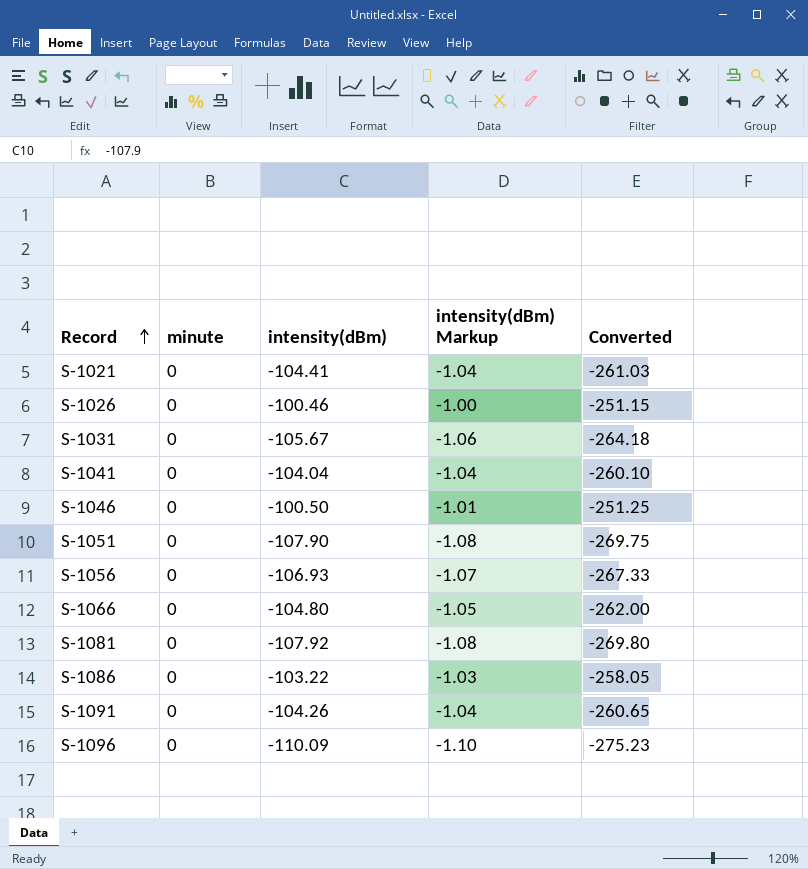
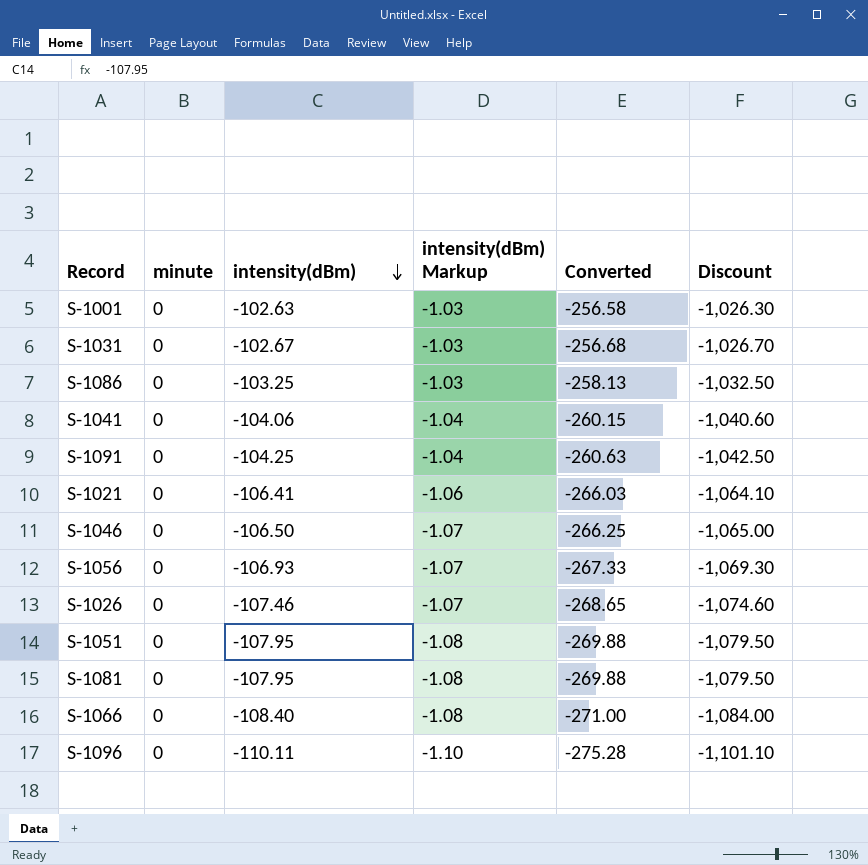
row order: Record ascending -> intensity(dBm) descending
column Discount | formula: none -> [intensity(dBm)] * 10
row S-1001: none -> 0 | -102.63 | -1.03 | -256.58 | -1,026.30
S-1031 | intensity(dBm): -105.67 -> -102.67
S-1031 | intensity(dBm) Markup: -1.06 -> -1.03
S-1031 | Converted: -264.18 -> -256.68
S-1086 | intensity(dBm): -103.22 -> -103.25
S-1086 | Converted: -258.05 -> -258.13
S-1041 | intensity(dBm): -104.04 -> -104.06
S-1041 | Converted: -260.10 -> -260.15
S-1091 | intensity(dBm): -104.26 -> -104.25
S-1091 | Converted: -260.65 -> -260.63
S-1021 | intensity(dBm): -104.41 -> -106.41
S-1021 | intensity(dBm) Markup: -1.04 -> -1.06
S-1021 | Converted: -261.03 -> -266.03
S-1046 | intensity(dBm): -100.50 -> -106.50
S-1046 | intensity(dBm) Markup: -1.01 -> -1.07
S-1046 | Converted: -251.25 -> -266.25
S-1026 | intensity(dBm): -100.46 -> -107.46
S-1026 | intensity(dBm) Markup: -1.00 -> -1.07
S-1026 | Converted: -251.15 -> -268.65
S-1051 | intensity(dBm): -107.90 -> -107.95
S-1051 | Converted: -269.75 -> -269.88
S-1081 | intensity(dBm): -107.92 -> -107.95
S-1081 | Converted: -269.80 -> -269.88
S-1066 | intensity(dBm): -104.80 -> -108.40
S-1066 | intensity(dBm) Markup: -1.05 -> -1.08
S-1066 | Converted: -262.00 -> -271.00
S-1096 | intensity(dBm): -110.09 -> -110.11
S-1096 | Converted: -275.23 -> -275.28

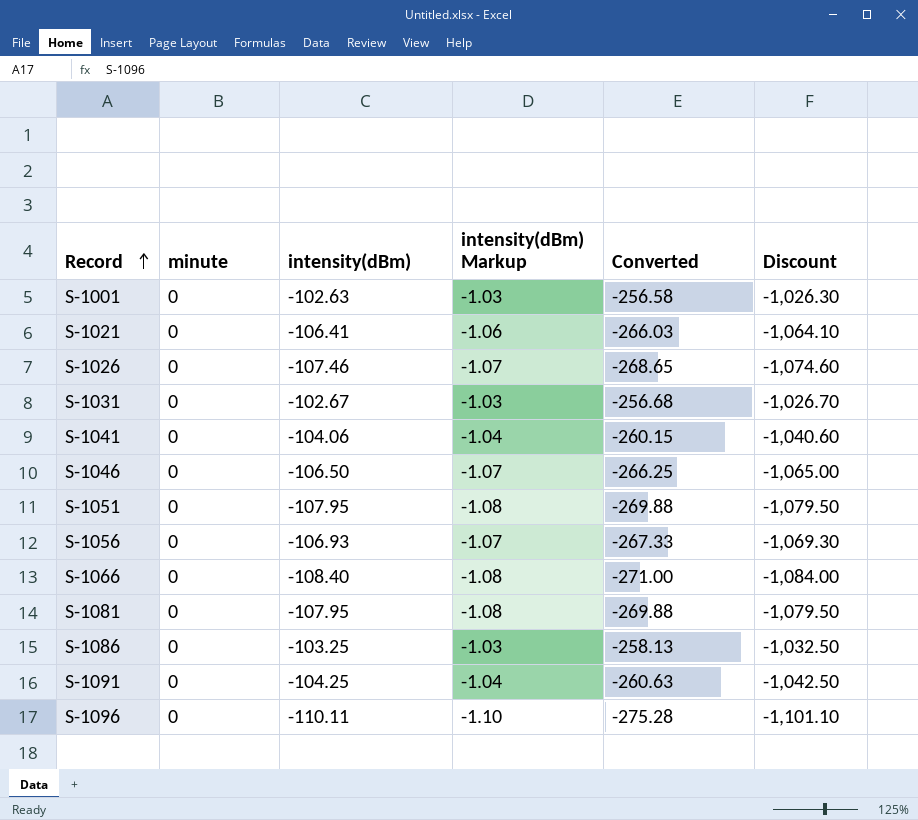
row order: intensity(dBm) descending -> Record ascending

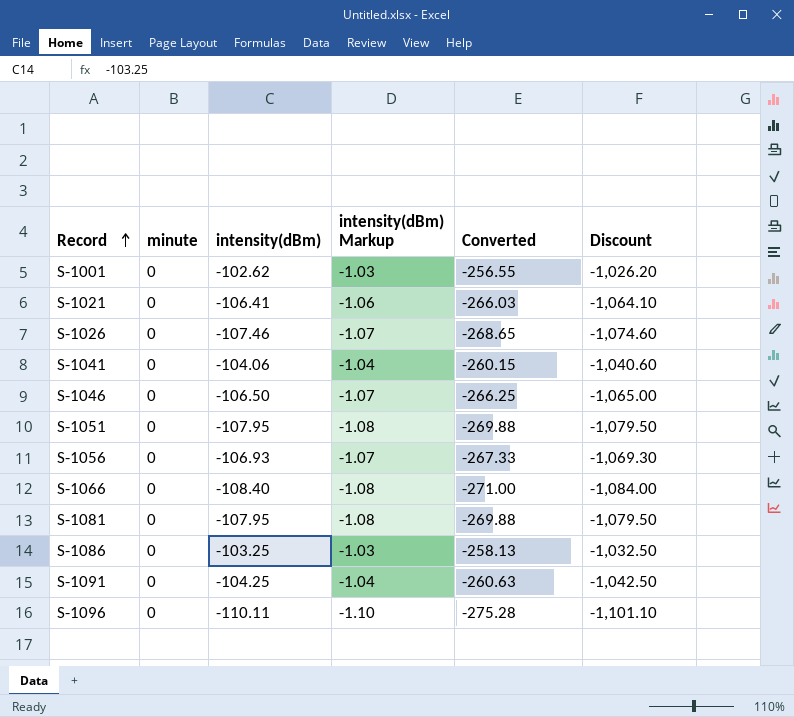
row S-1031: 0 | -102.67 | -1.03 | -256.68 | -1,026.70 -> none
S-1001 | intensity(dBm): -102.63 -> -102.62
S-1001 | Converted: -256.58 -> -256.55
S-1001 | Discount: -1,026.30 -> -1,026.20

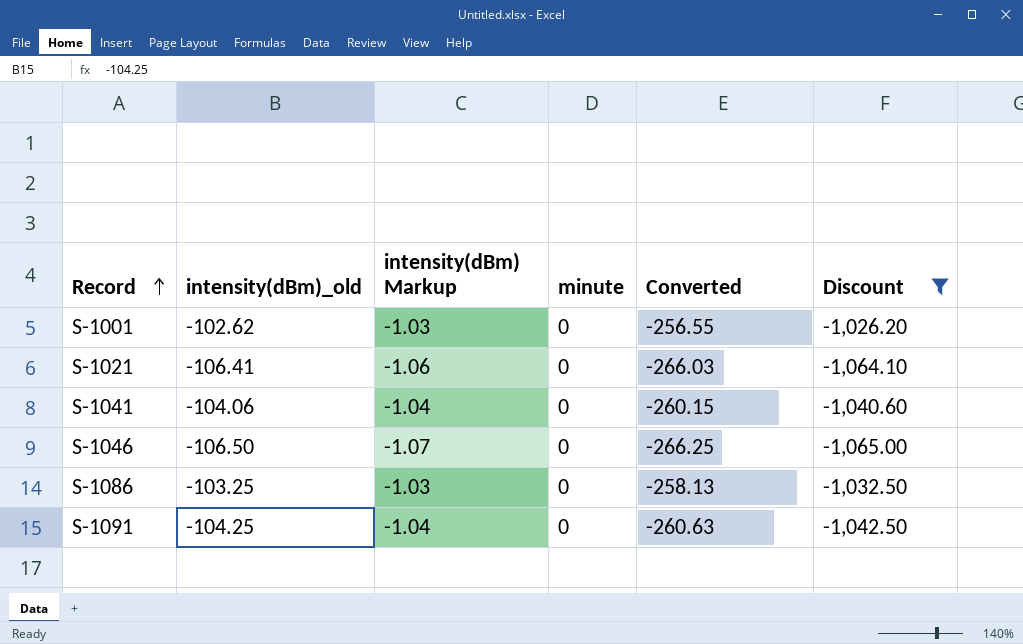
filter: none -> Discount >= -1,065.00
column name: intensity(dBm) -> intensity(dBm)_old
column minute | position: 2 -> 4

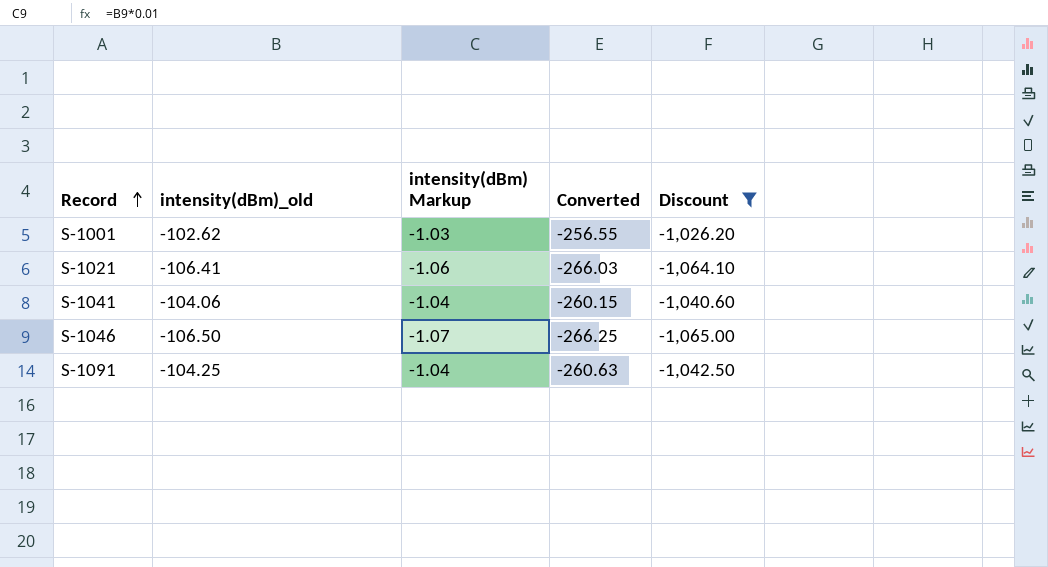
column minute | position: 4 -> none
row S-1086: -103.25 | -1.03 | 0 | -258.13 | -1,032.50 -> none

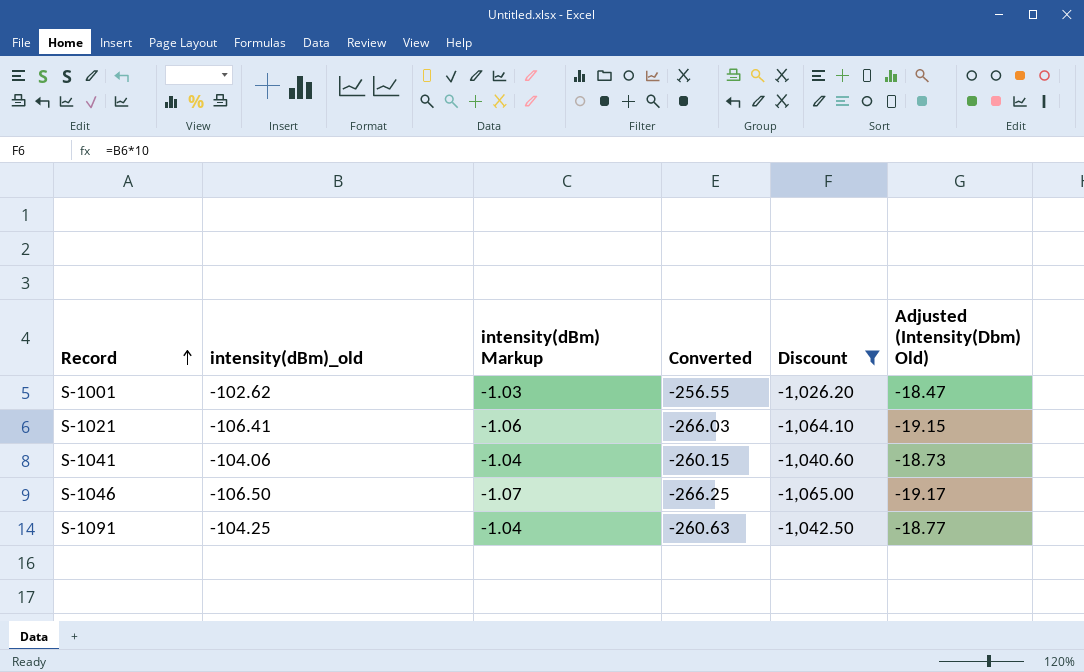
column Adjusted (Intensity(Dbm) Old) | formula: none -> [intensity(dBm)_old] * 0.18

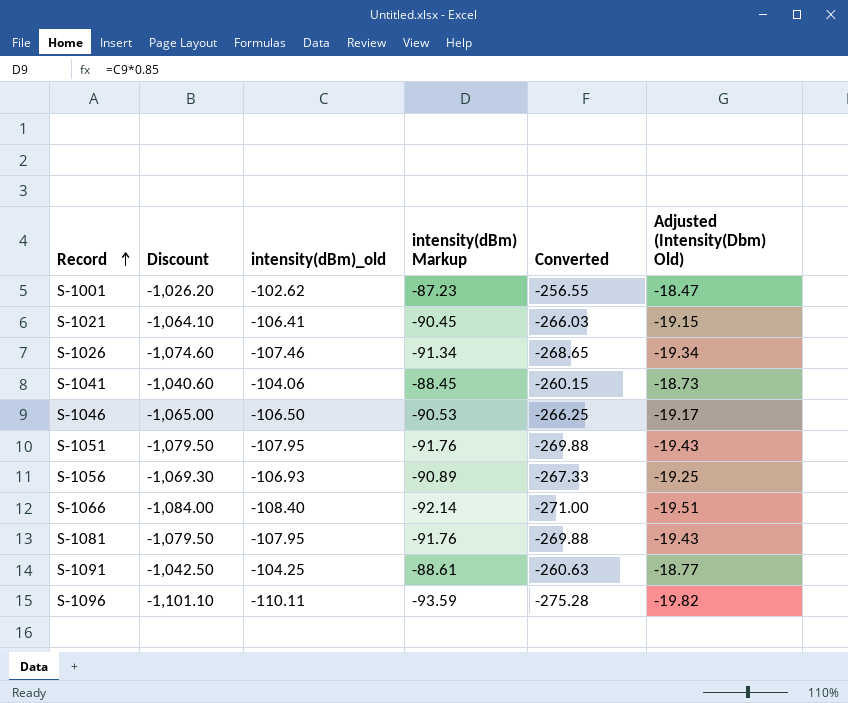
filter: Discount >= -1,065.00 -> none
column Discount | position: 5 -> 2
column intensity(dBm) Markup | formula: [intensity(dBm)_old] * 0.01 -> [intensity(dBm)_old] * 0.85

